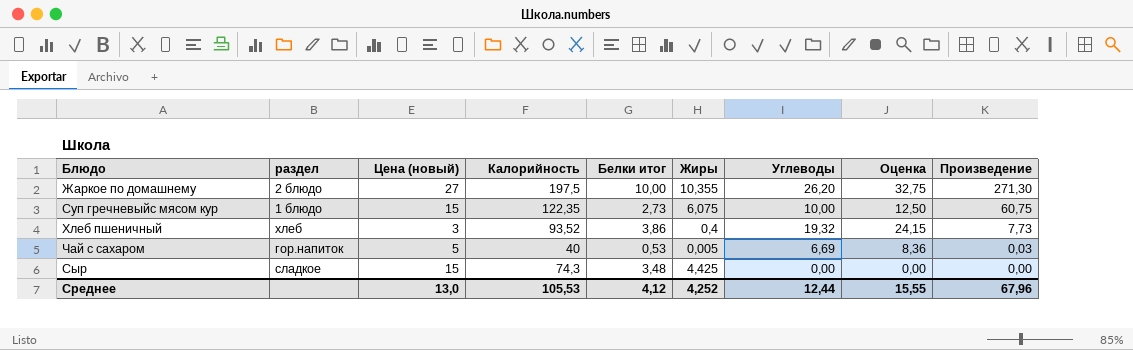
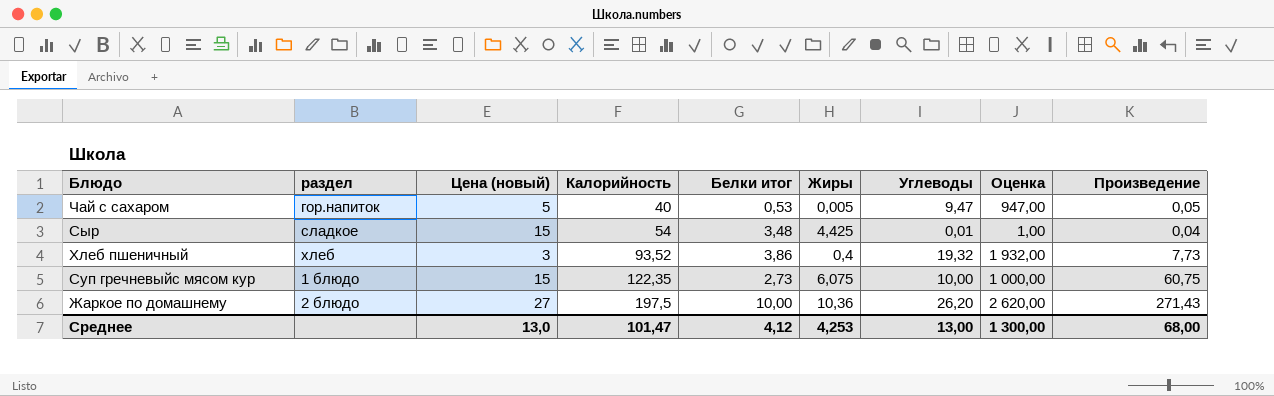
row order: Произведение descending -> Калорийность ascending
column Оценка | formula: [Углеводы] * 1,25 -> [Углеводы] * 100
Чай с сахаром | Углеводы: 6,69 -> 9,47
Чай с сахаром | Произведение: 0,03 -> 0,05
Сыр | Калорийность: 74,3 -> 54
Сыр | Углеводы: 0,00 -> 0,01
Сыр | Произведение: 0,00 -> 0,04
Жаркое по домашнему | Жиры: 10,355 -> 10,36
Жаркое по домашнему | Произведение: 271,30 -> 271,43
Среднее | Калорийность: 105,53 -> 101,47
Среднее | Жиры: 4,252 -> 4,253
Среднее | Углеводы: 12,44 -> 13,00
Среднее | Оценка: 15,55 -> 1 300,00
Среднее | Произведение: 67,96 -> 68,00

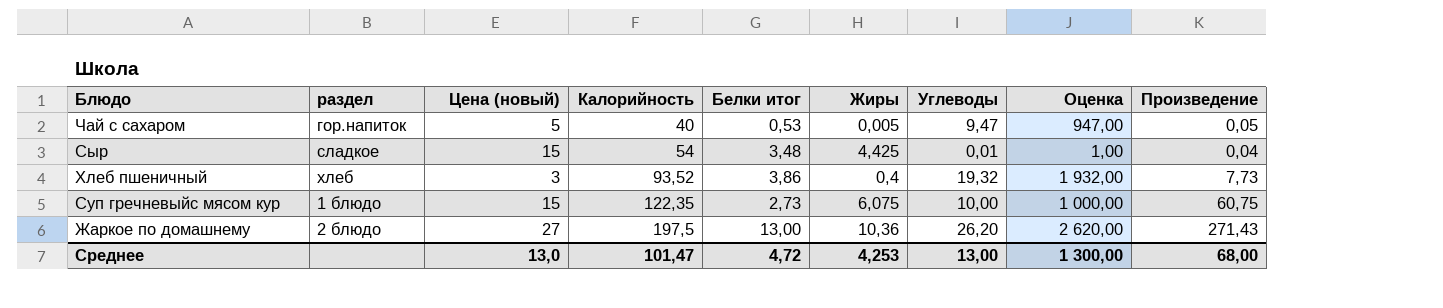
Жаркое по домашнему | Белки итог: 10,00 -> 13,00
Среднее | Белки итог: 4,12 -> 4,72

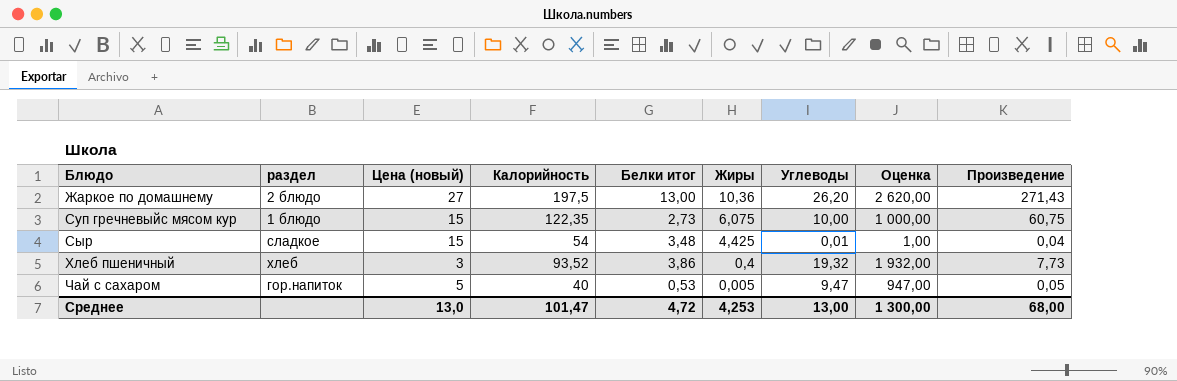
row order: Калорийность ascending -> Блюдо ascending

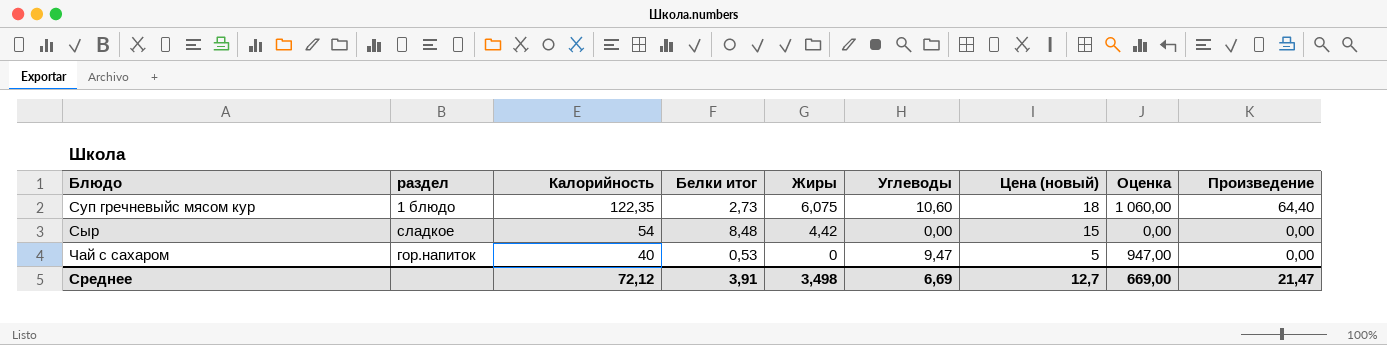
column Цена (новый) | position: 3 -> 7
row Жаркое по домашнему: 2 блюдо | 27 | 197,5 | 13,00 | 10,36 | 26,20 | 2 620,00 | 271,43 -> none
row Хлеб пшеничный: хлеб | 3 | 93,52 | 3,86 | 0,4 | 19,32 | 1 932,00 | 7,73 -> none
Суп гречневыйс мясом кур | Углеводы: 10,00 -> 10,60
Суп гречневыйс мясом кур | Цена (новый): 15 -> 18
Суп гречневыйс мясом кур | Оценка: 1 000,00 -> 1 060,00
Суп гречневыйс мясом кур | Произведение: 60,75 -> 64,40
Сыр | Белки итог: 3,48 -> 8,48
Сыр | Жиры: 4,425 -> 4,42
Сыр | Углеводы: 0,01 -> 0,00
Сыр | Оценка: 1,00 -> 0,00
Сыр | Произведение: 0,04 -> 0,00
Чай с сахаром | Жиры: 0,005 -> 0
Чай с сахаром | Произведение: 0,05 -> 0,00
Среднее | Калорийность: 101,47 -> 72,12
Среднее | Белки итог: 4,72 -> 3,91
Среднее | Жиры: 4,253 -> 3,498
Среднее | Углеводы: 13,00 -> 6,69
Среднее | Цена (новый): 13,0 -> 12,7
Среднее | Оценка: 1 300,00 -> 669,00
Среднее | Произведение: 68,00 -> 21,47

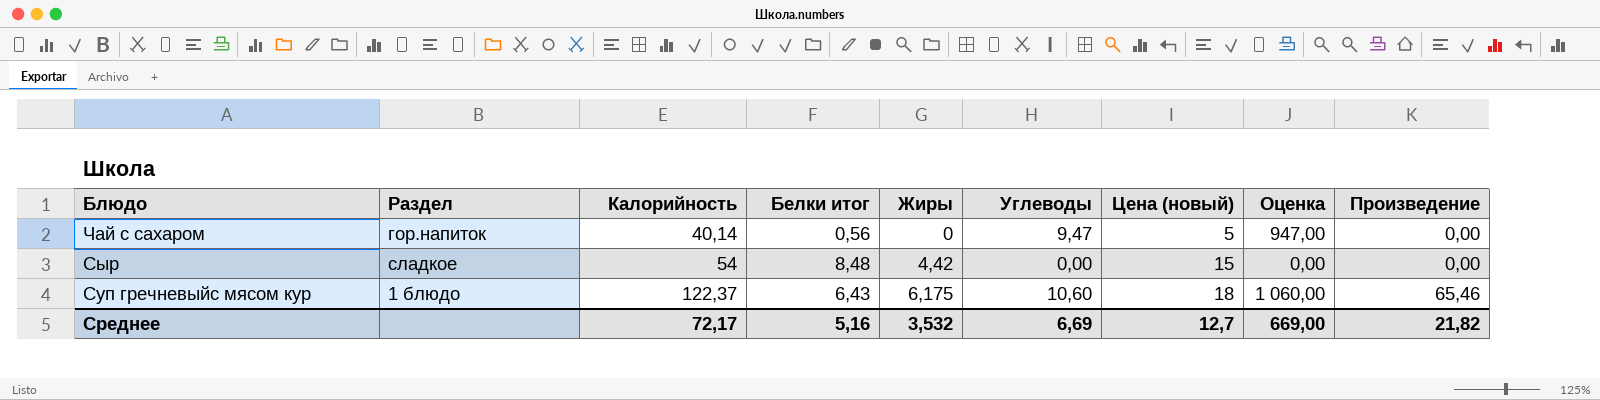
row order: Блюдо ascending -> Блюдо descending
column name: раздел -> Раздел
Чай с сахаром | Калорийность: 40 -> 40,14
Чай с сахаром | Белки итог: 0,53 -> 0,56
Суп гречневыйс мясом кур | Калорийность: 122,35 -> 122,37
Суп гречневыйс мясом кур | Белки итог: 2,73 -> 6,43
Суп гречневыйс мясом кур | Жиры: 6,075 -> 6,175
Суп гречневыйс мясом кур | Произведение: 64,40 -> 65,46
Среднее | Калорийность: 72,12 -> 72,17
Среднее | Белки итог: 3,91 -> 5,16
Среднее | Жиры: 3,498 -> 3,532
Среднее | Произведение: 21,47 -> 21,82

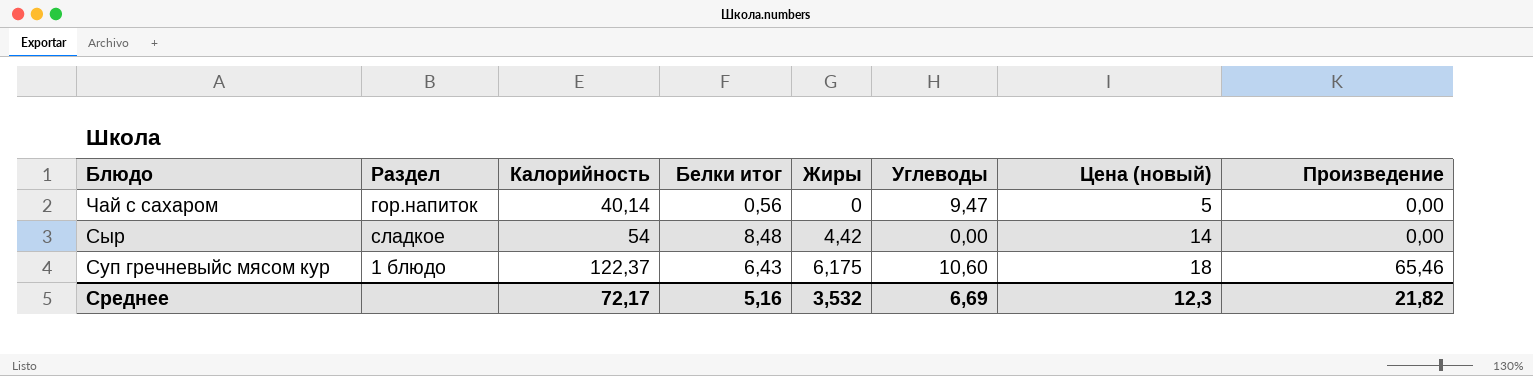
column Оценка | formula: [Углеводы] * 100 -> none
Сыр | Цена (новый): 15 -> 14
Среднее | Цена (новый): 12,7 -> 12,3

